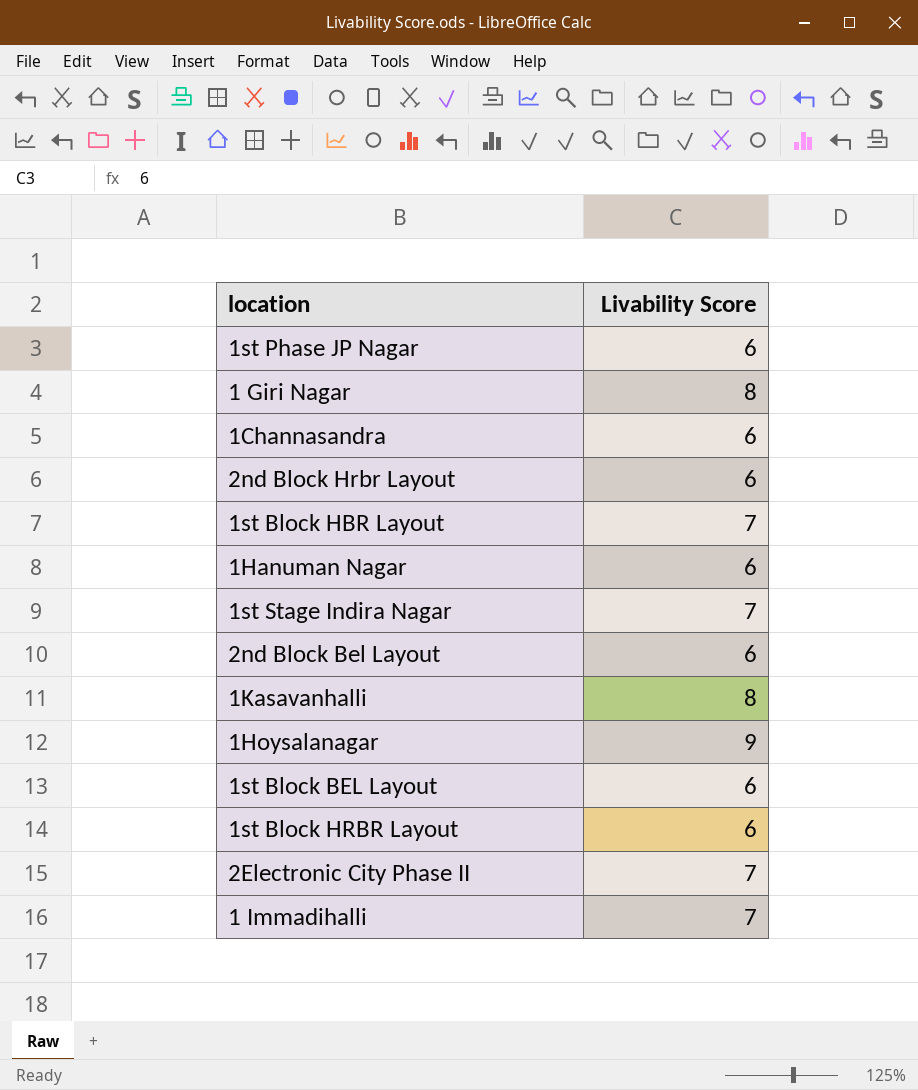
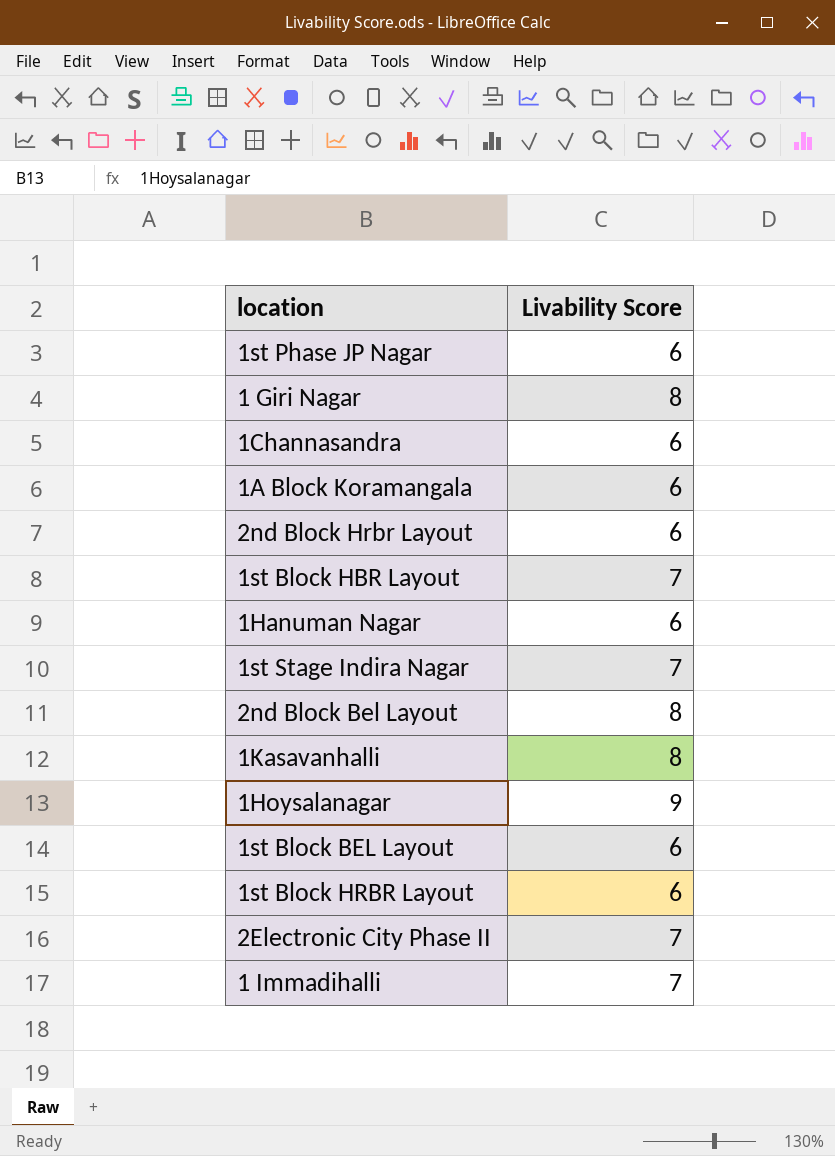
row 1A Block Koramangala: none -> 6
2nd Block Bel Layout | Livability Score: 6 -> 8

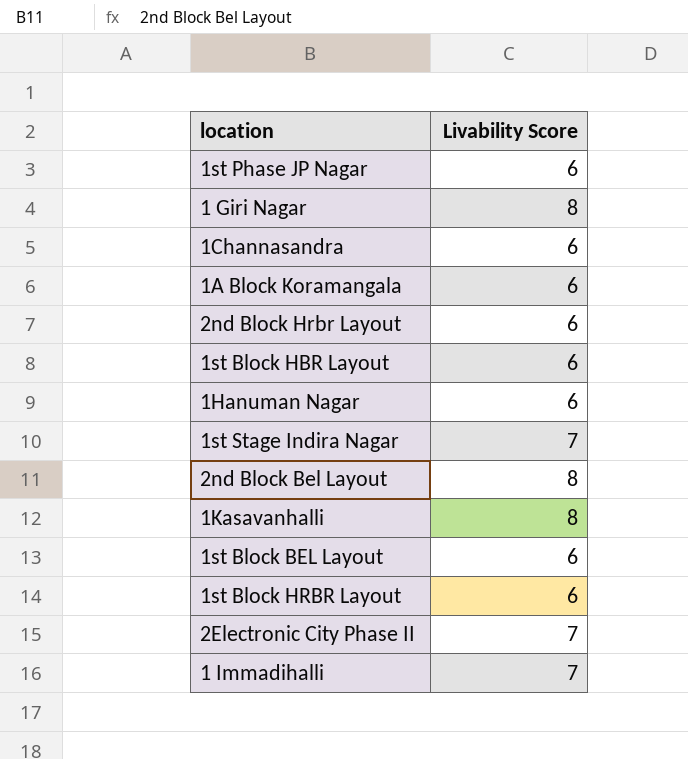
row 1Hoysalanagar: 9 -> none
1st Block HBR Layout | Livability Score: 7 -> 6

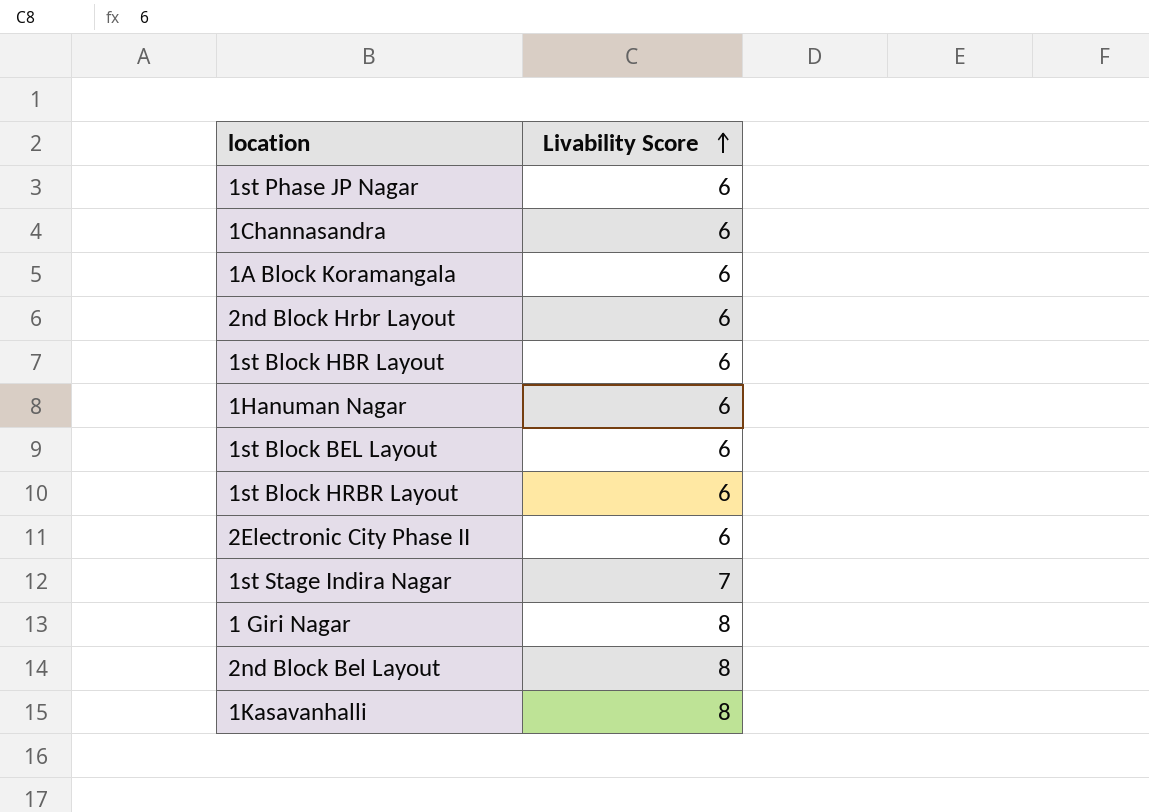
row order: none -> Livability Score ascending
row 1 Immadihalli: 7 -> none
2Electronic City Phase II | Livability Score: 7 -> 6

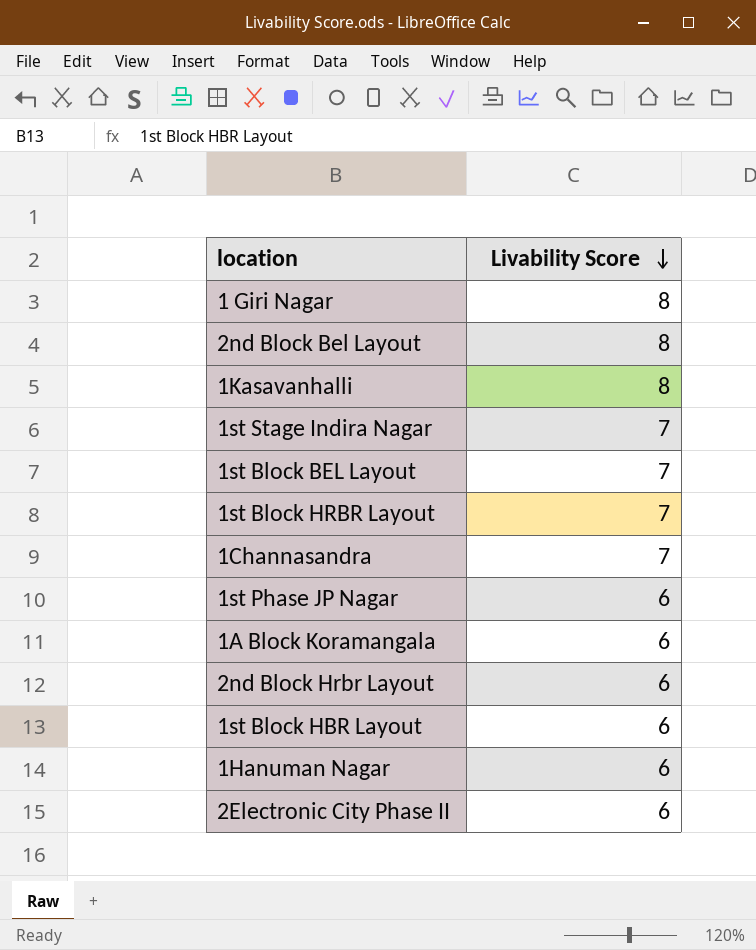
row order: Livability Score ascending -> Livability Score descending
1st Block BEL Layout | Livability Score: 6 -> 7
1st Block HRBR Layout | Livability Score: 6 -> 7
1Channasandra | Livability Score: 6 -> 7

